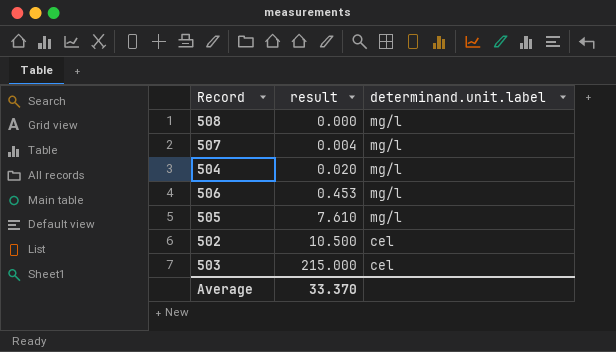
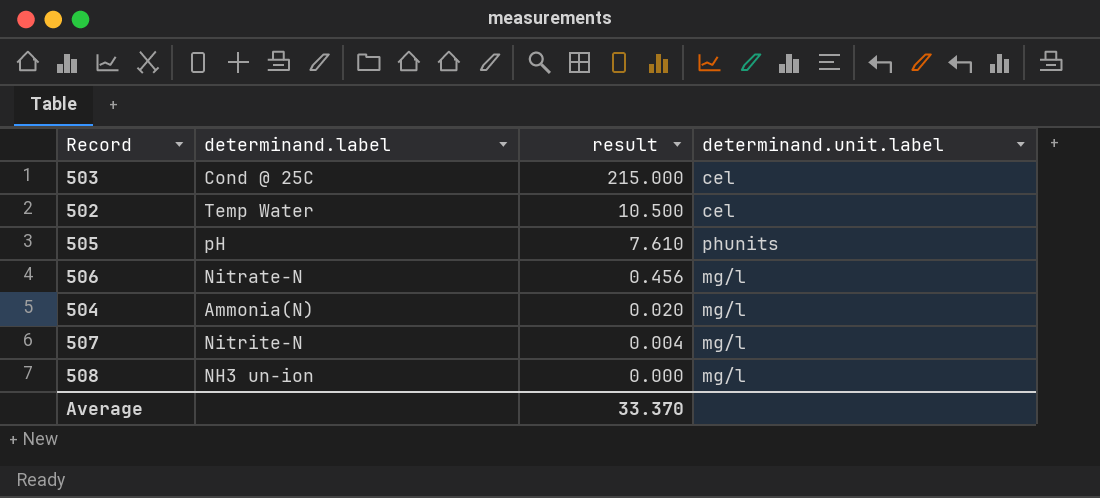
row order: result ascending -> result descending
column determinand.label | position: none -> 2
505 | determinand.unit.label: mg/l -> phunits
506 | result: 0.453 -> 0.456

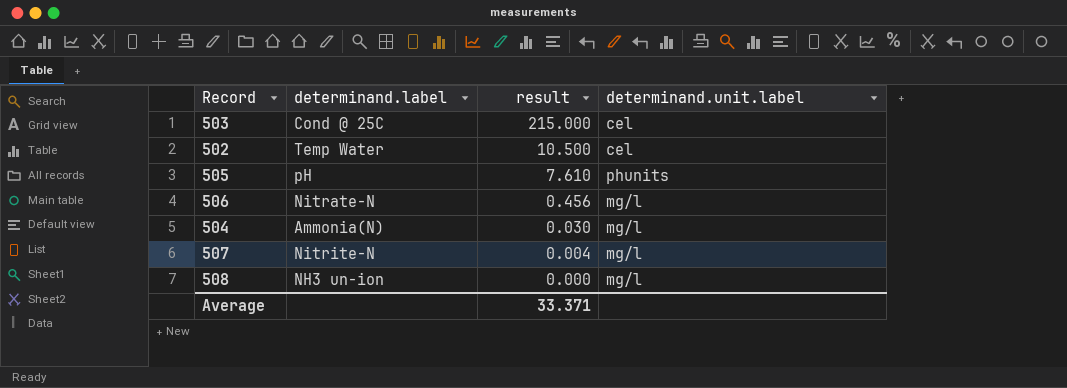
504 | result: 0.020 -> 0.030
Average | result: 33.370 -> 33.371

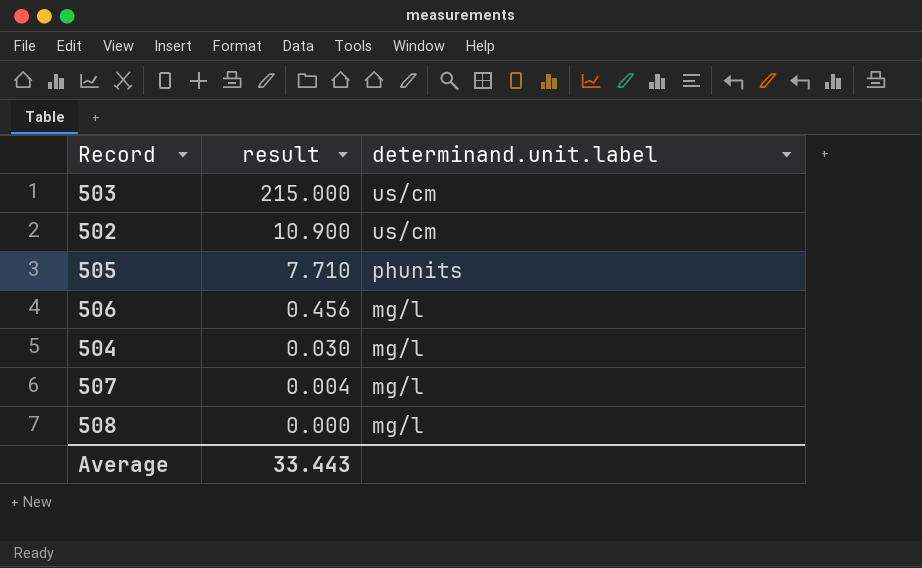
column determinand.label | position: 2 -> none
503 | determinand.unit.label: cel -> us/cm
502 | result: 10.500 -> 10.900
502 | determinand.unit.label: cel -> us/cm
505 | result: 7.610 -> 7.710
Average | result: 33.371 -> 33.443

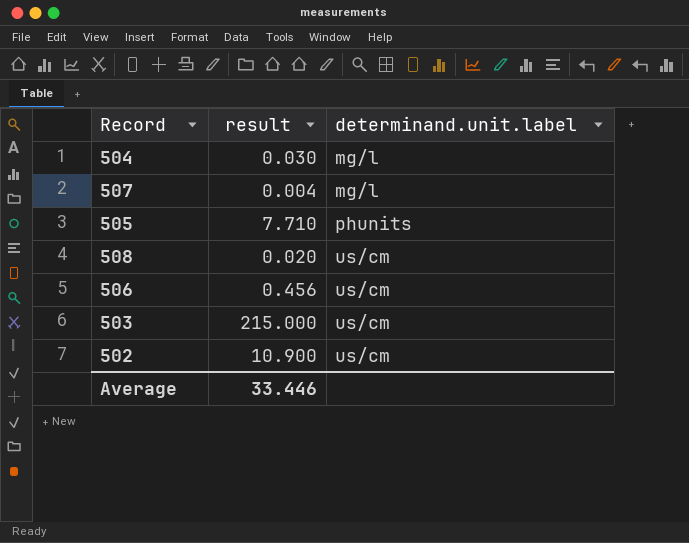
row order: result descending -> determinand.unit.label ascending
508 | result: 0.000 -> 0.020
508 | determinand.unit.label: mg/l -> us/cm
506 | determinand.unit.label: mg/l -> us/cm
Average | result: 33.443 -> 33.446

